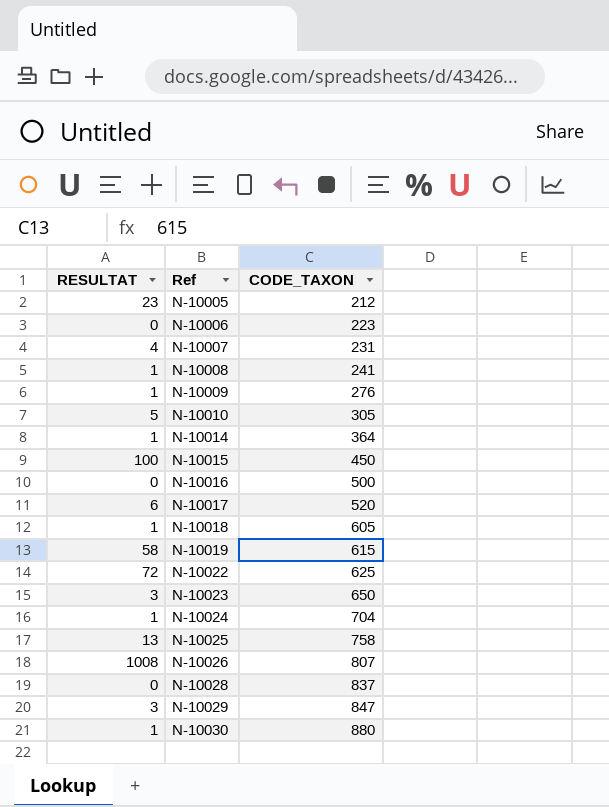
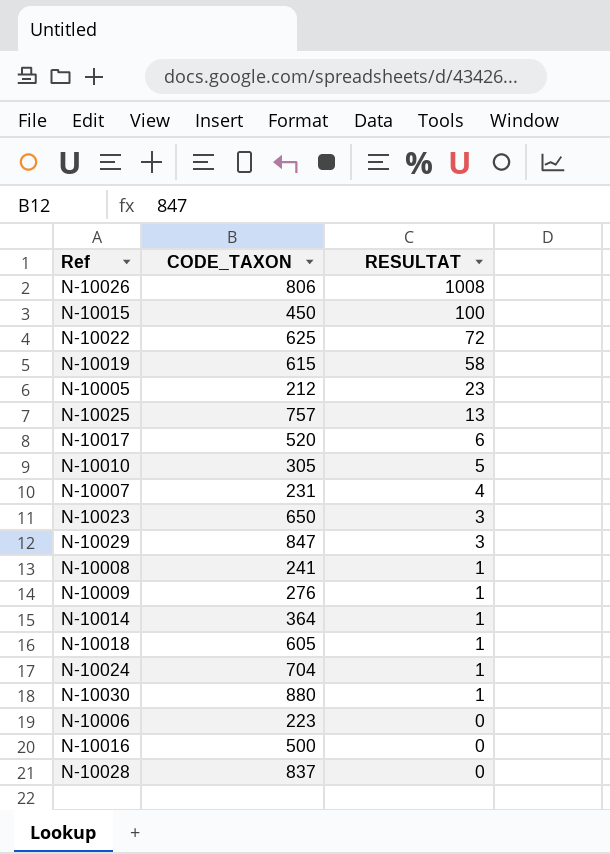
row order: Ref ascending -> RESULTAT descending
column RESULTAT | position: 1 -> 3
N-10026 | CODE_TAXON: 807 -> 806
N-10025 | CODE_TAXON: 758 -> 757

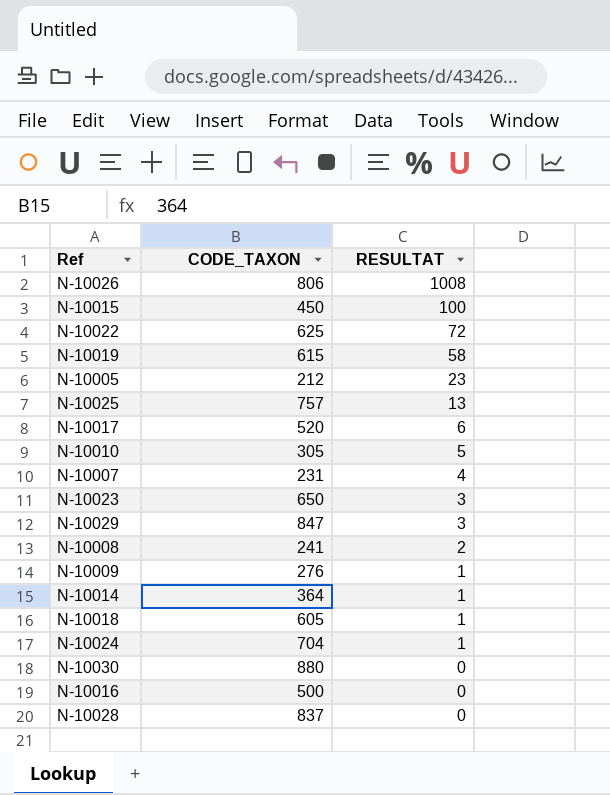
row N-10006: 223 | 0 -> none
N-10008 | RESULTAT: 1 -> 2
N-10030 | RESULTAT: 1 -> 0

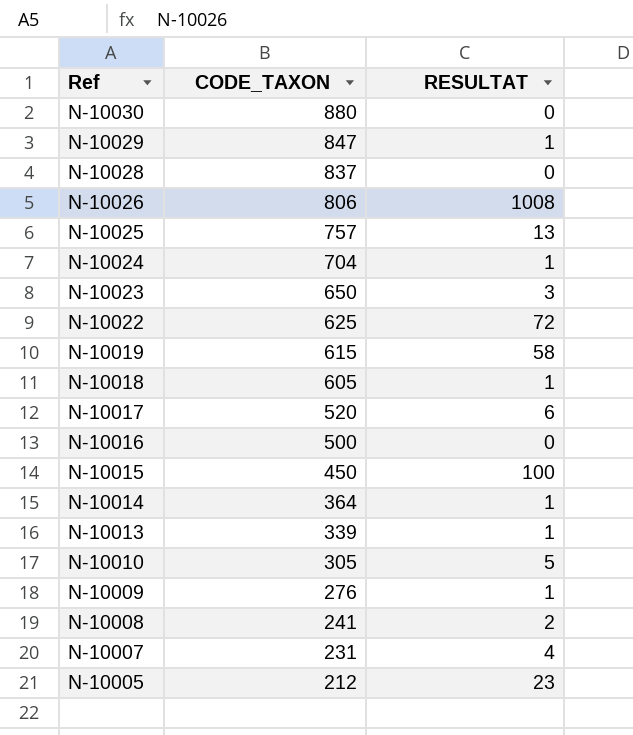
row order: RESULTAT descending -> Ref descending
N-10029 | RESULTAT: 3 -> 1
row N-10013: none -> 339 | 1

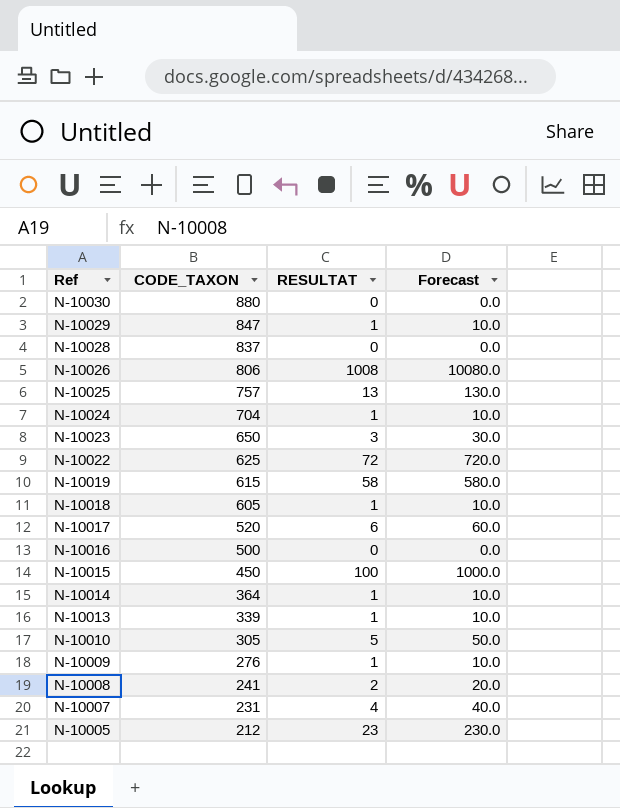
column Forecast | formula: none -> [RESULTAT] * 10

